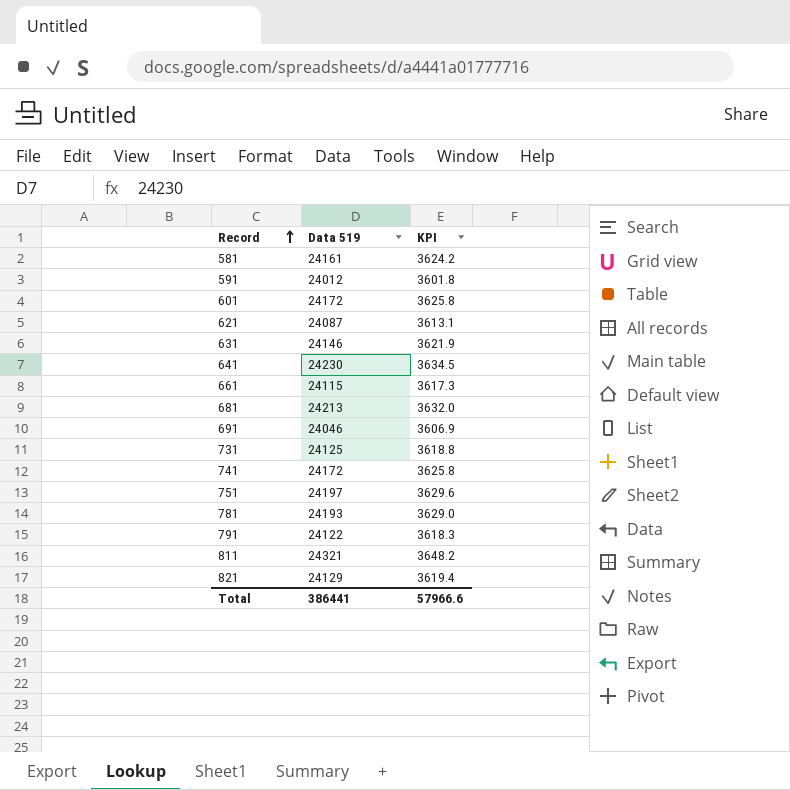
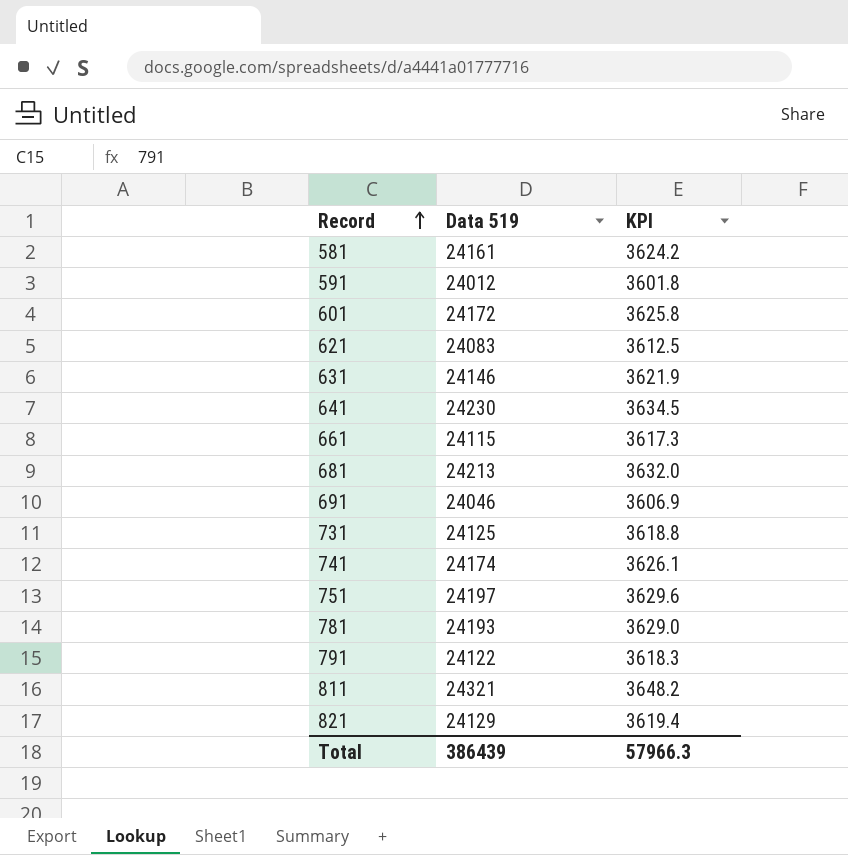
621 | Data 519: 24087 -> 24083
621 | KPI: 3613.1 -> 3612.5
741 | Data 519: 24172 -> 24174
741 | KPI: 3625.8 -> 3626.1
Total | Data 519: 386441 -> 386439
Total | KPI: 57966.6 -> 57966.3

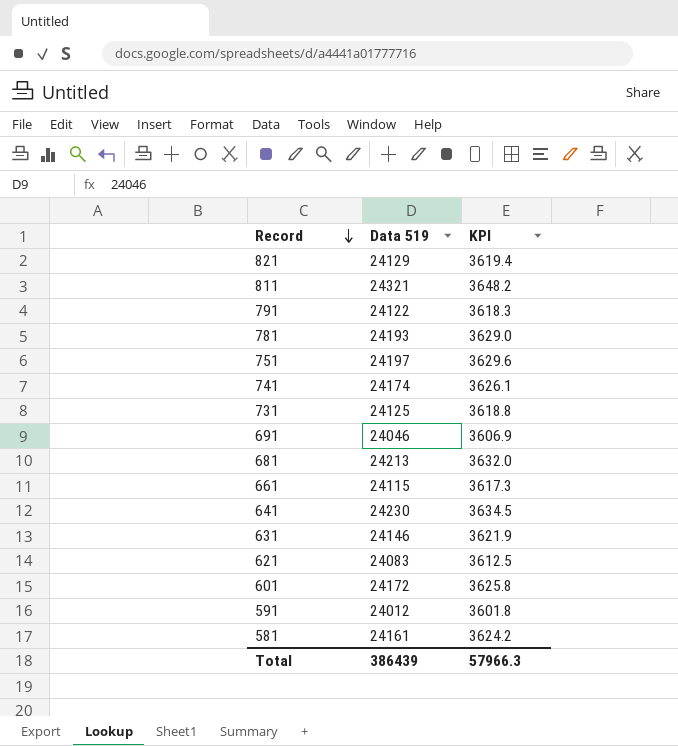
row order: Record ascending -> Record descending

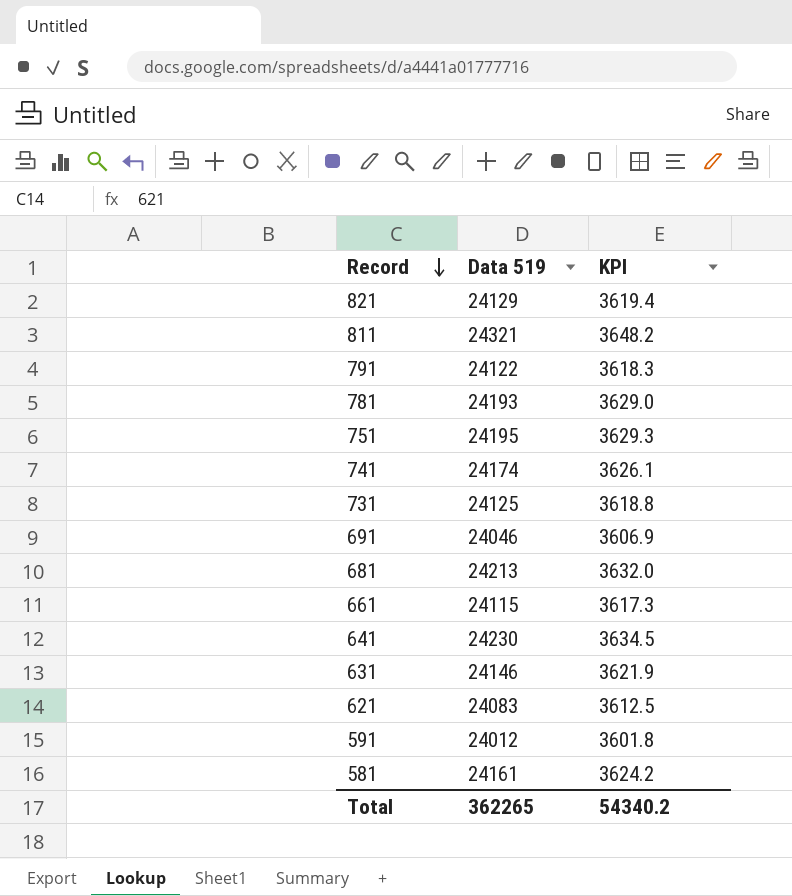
row 601: 24172 | 3625.8 -> none
751 | Data 519: 24197 -> 24195
751 | KPI: 3629.6 -> 3629.3
Total | Data 519: 386439 -> 362265
Total | KPI: 57966.3 -> 54340.2

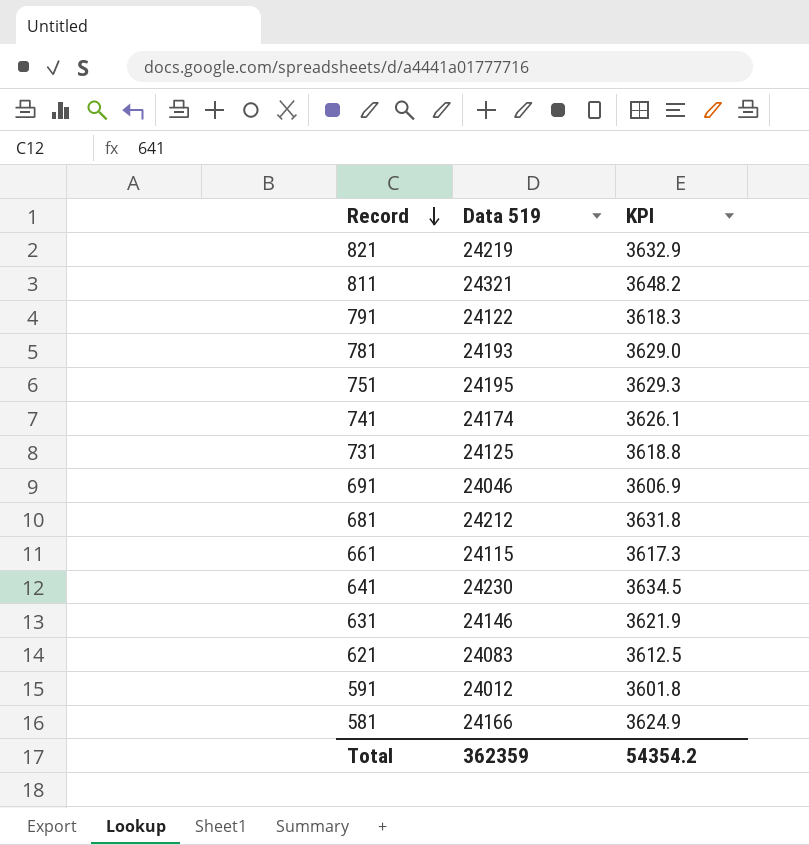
821 | Data 519: 24129 -> 24219
821 | KPI: 3619.4 -> 3632.9
681 | Data 519: 24213 -> 24212
681 | KPI: 3632.0 -> 3631.8
581 | Data 519: 24161 -> 24166
581 | KPI: 3624.2 -> 3624.9
Total | Data 519: 362265 -> 362359
Total | KPI: 54340.2 -> 54354.2

